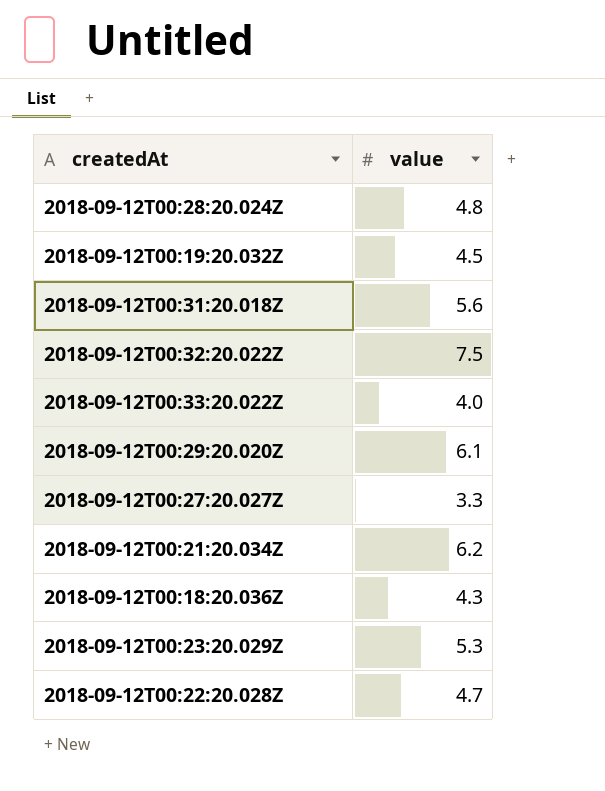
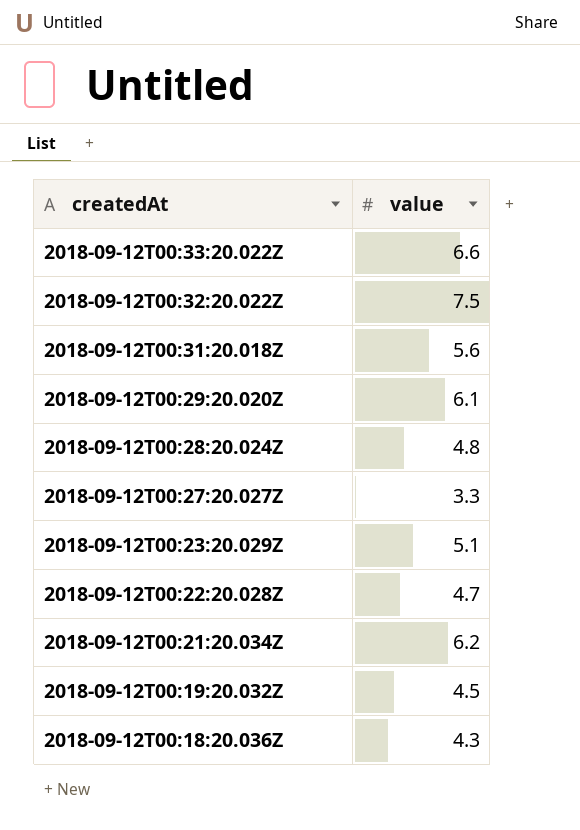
row order: none -> createdAt descending
2018-09-12T00:33:20.022Z | value: 4.0 -> 6.6
2018-09-12T00:23:20.029Z | value: 5.3 -> 5.1

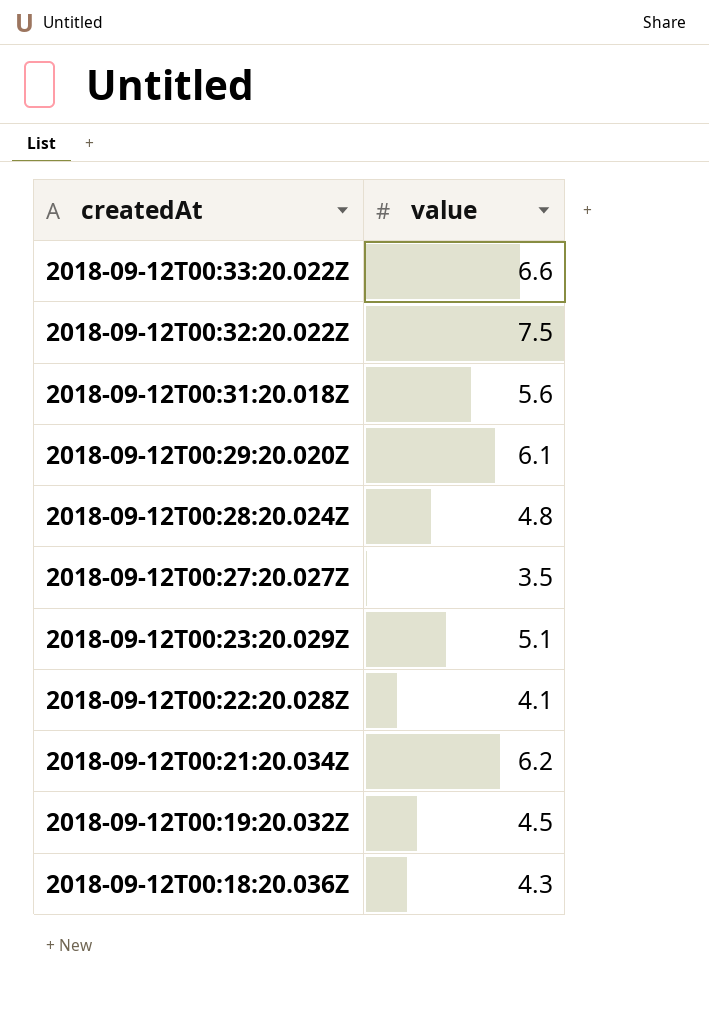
2018-09-12T00:27:20.027Z | value: 3.3 -> 3.5
2018-09-12T00:22:20.028Z | value: 4.7 -> 4.1

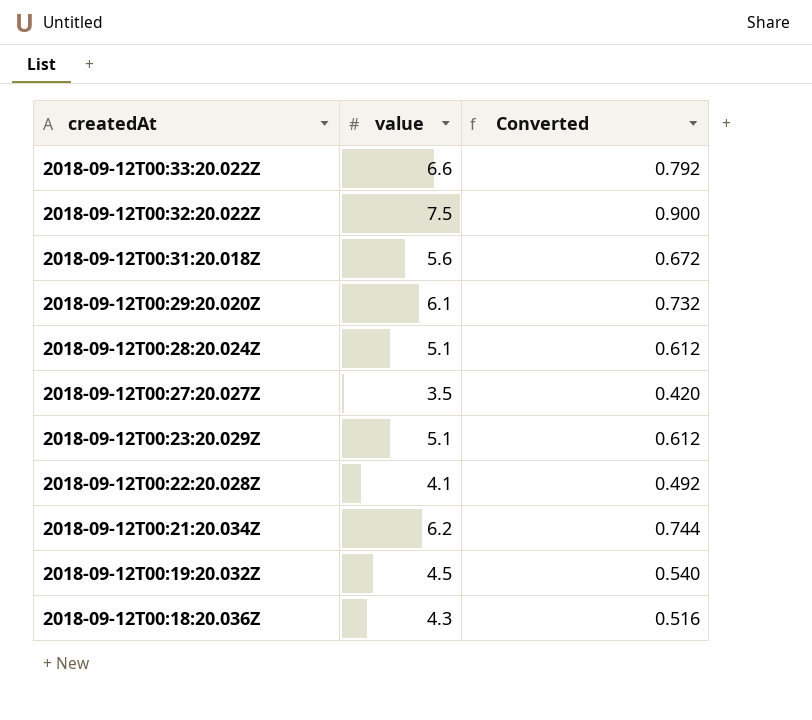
column Converted | formula: none -> [value] * 0.12
2018-09-12T00:28:20.024Z | value: 4.8 -> 5.1

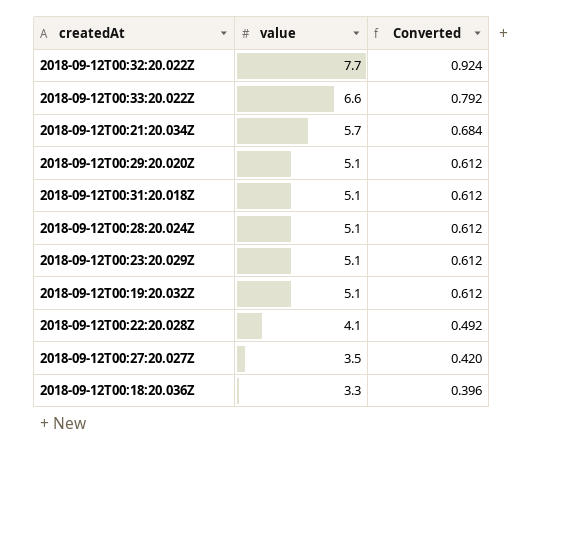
row order: createdAt descending -> value descending
2018-09-12T00:32:20.022Z | value: 7.5 -> 7.7
2018-09-12T00:32:20.022Z | Converted: 0.900 -> 0.924
2018-09-12T00:21:20.034Z | value: 6.2 -> 5.7
2018-09-12T00:21:20.034Z | Converted: 0.744 -> 0.684
2018-09-12T00:29:20.020Z | value: 6.1 -> 5.1
2018-09-12T00:29:20.020Z | Converted: 0.732 -> 0.612
2018-09-12T00:31:20.018Z | value: 5.6 -> 5.1
2018-09-12T00:31:20.018Z | Converted: 0.672 -> 0.612
2018-09-12T00:19:20.032Z | value: 4.5 -> 5.1
2018-09-12T00:19:20.032Z | Converted: 0.540 -> 0.612
2018-09-12T00:18:20.036Z | value: 4.3 -> 3.3
2018-09-12T00:18:20.036Z | Converted: 0.516 -> 0.396

